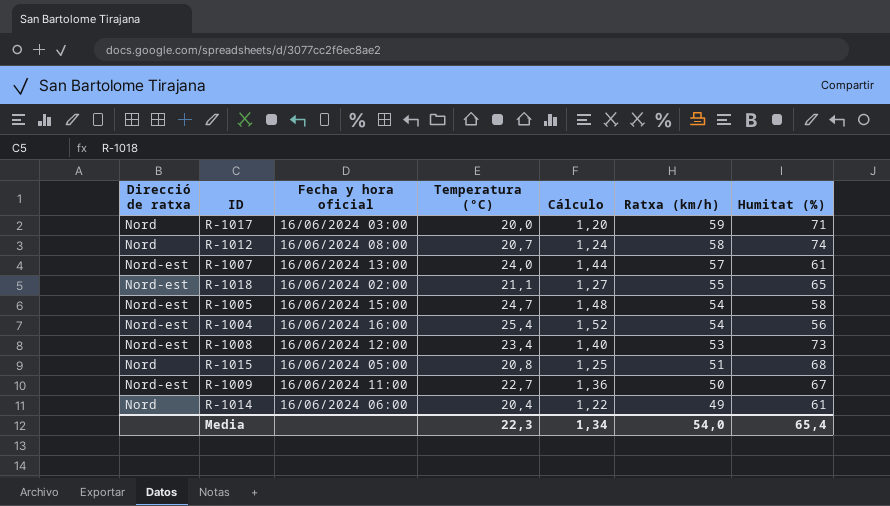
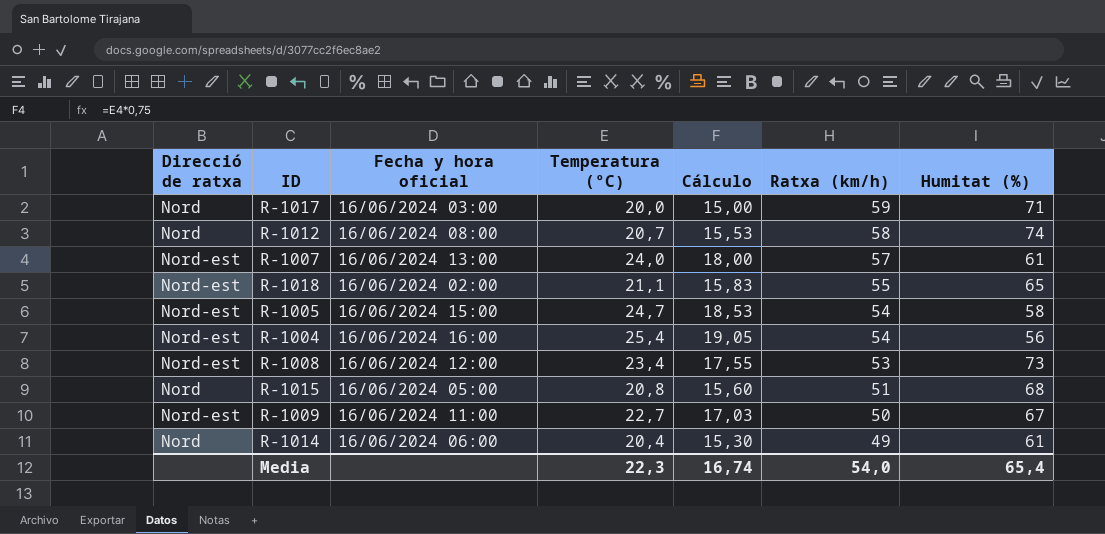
column Cálculo | formula: [Temperatura (ºC)] * 0,06 -> [Temperatura (ºC)] * 0,75
Media | Cálculo: 1,34 -> 16,74

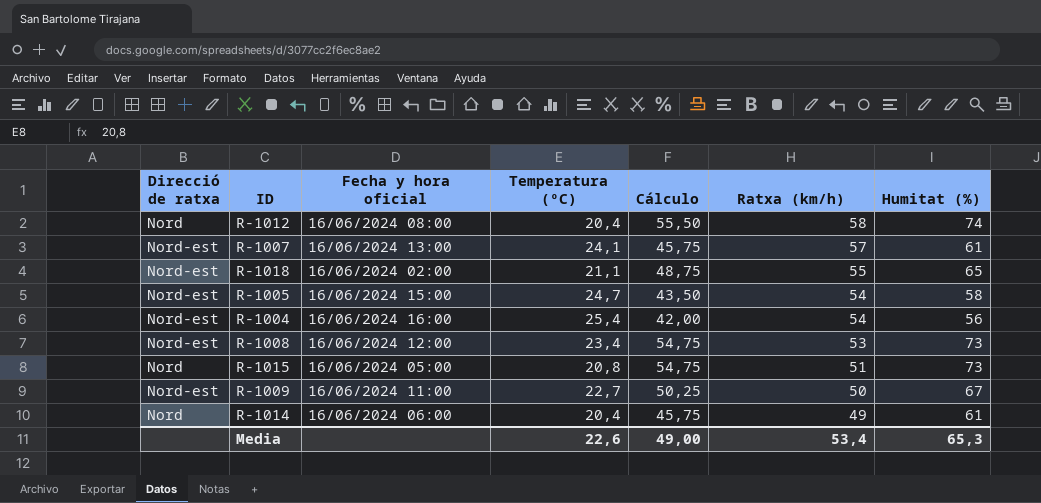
column Cálculo | formula: [Temperatura (ºC)] * 0,75 -> [Humitat (%)] * 0,75
row R-1017: Nord | 16/06/2024 03:00 | 20,0 | 15,00 | 59 | 71 -> none
R-1012 | Temperatura (ºC): 20,7 -> 20,4
R-1007 | Temperatura (ºC): 24,0 -> 24,1
R-1015 | Humitat (%): 68 -> 73
Media | Temperatura (ºC): 22,3 -> 22,6
Media | Cálculo: 16,74 -> 49,00
Media | Ratxa (km/h): 54,0 -> 53,4
Media | Humitat (%): 65,4 -> 65,3

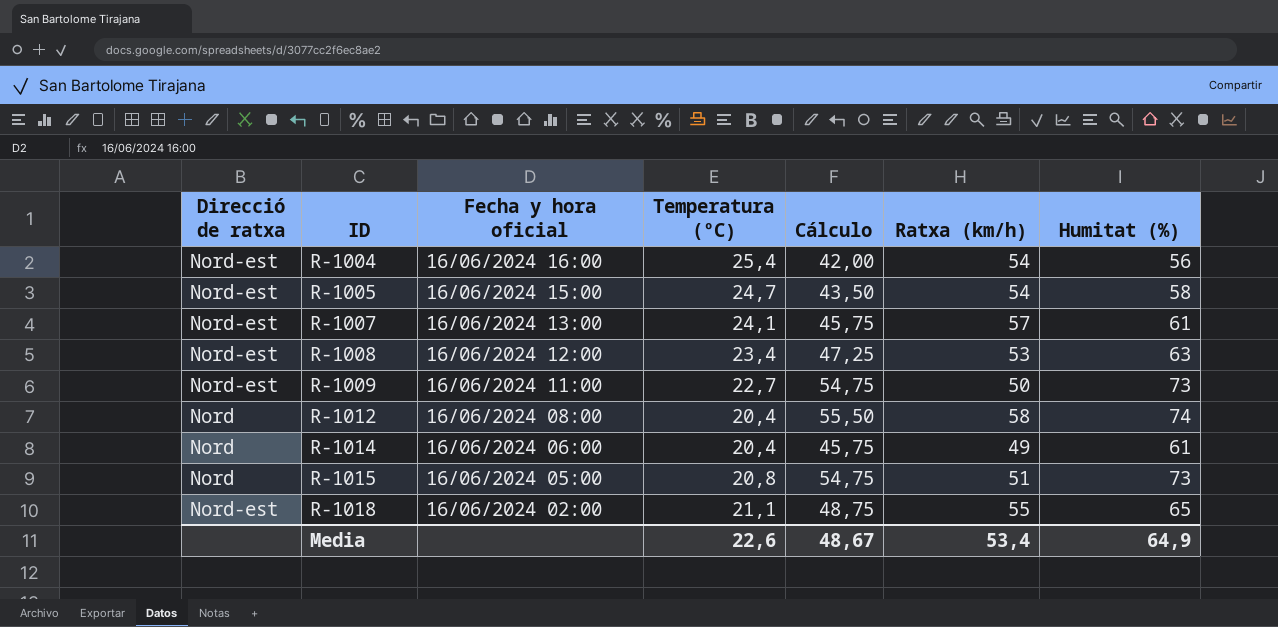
row order: Ratxa (km/h) descending -> ID ascending
R-1008 | Cálculo: 54,75 -> 47,25
R-1008 | Humitat (%): 73 -> 63
R-1009 | Cálculo: 50,25 -> 54,75
R-1009 | Humitat (%): 67 -> 73
Media | Cálculo: 49,00 -> 48,67
Media | Humitat (%): 65,3 -> 64,9

